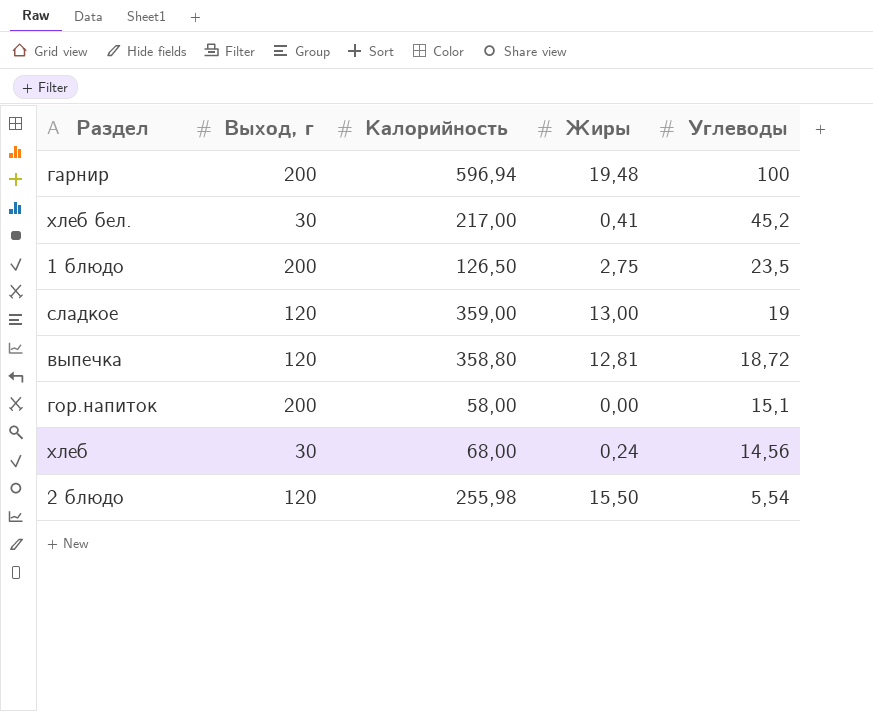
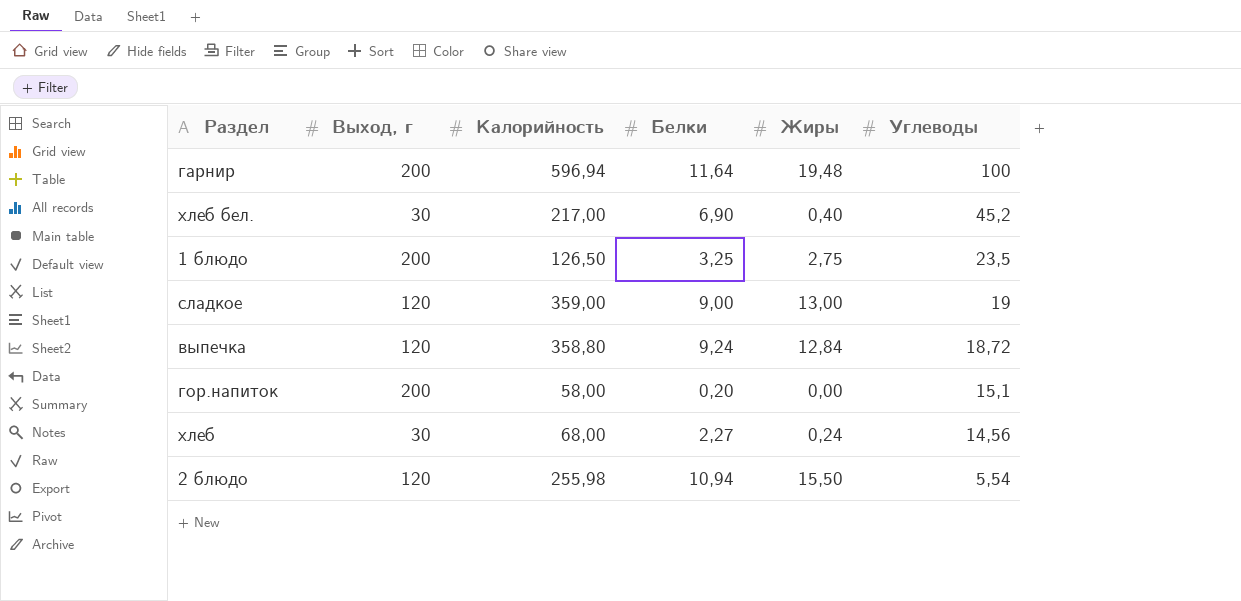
column Белки | position: none -> 4
хлеб бел. | Жиры: 0,41 -> 0,40
выпечка | Жиры: 12,81 -> 12,84

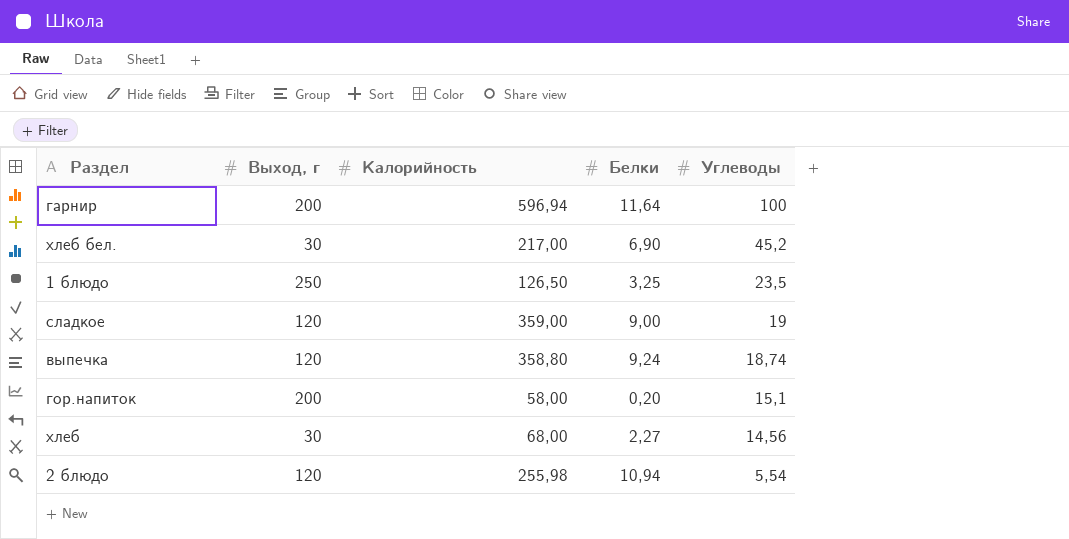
column Жиры | position: 5 -> none
1 блюдо | Выход, г: 200 -> 250
выпечка | Углеводы: 18,72 -> 18,74

